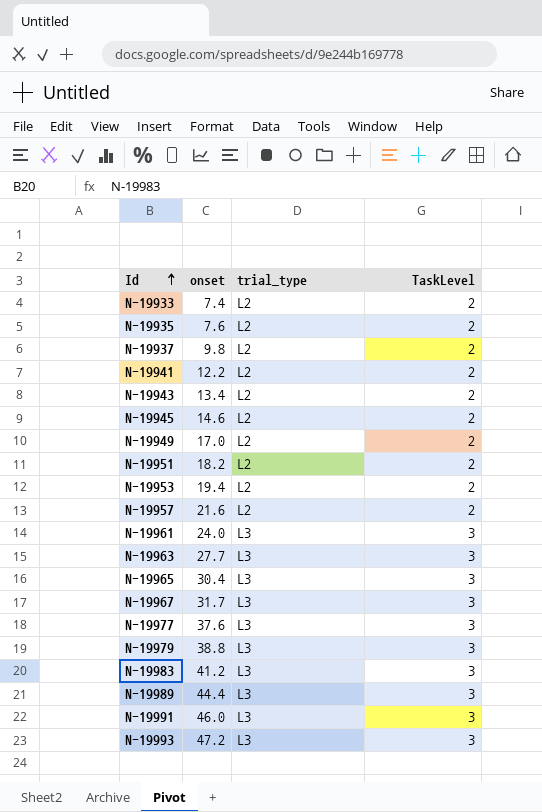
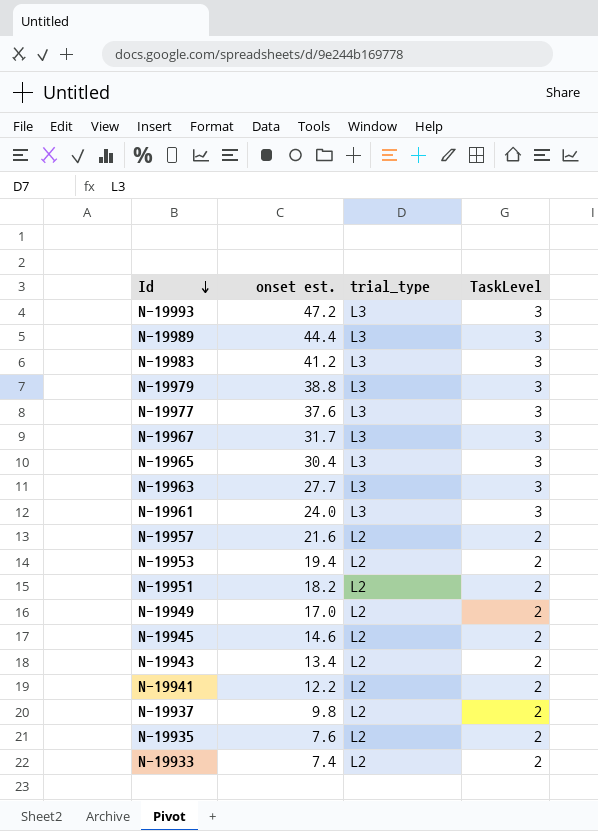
row order: Id ascending -> Id descending
column name: onset -> onset est.
row N-19991: 46.0 | L3 | 3 -> none

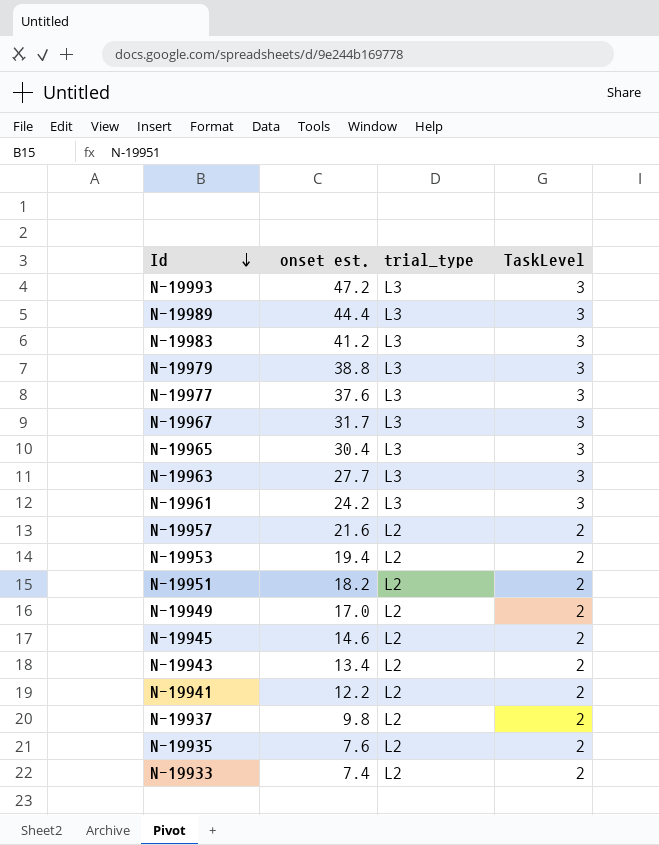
N-19961 | onset est.: 24.0 -> 24.2

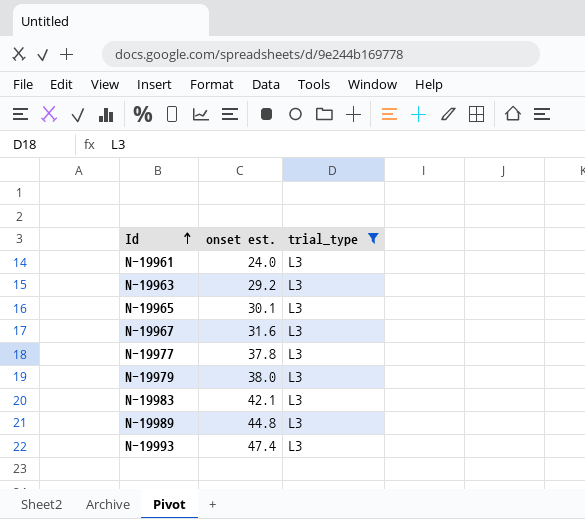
filter: none -> trial_type = L3
row order: Id descending -> Id ascending
column TaskLevel | position: 4 -> none
N-19961 | onset est.: 24.2 -> 24.0
N-19963 | onset est.: 27.7 -> 29.2
N-19965 | onset est.: 30.4 -> 30.1
N-19967 | onset est.: 31.7 -> 31.6
N-19977 | onset est.: 37.6 -> 37.8
N-19979 | onset est.: 38.8 -> 38.0
N-19983 | onset est.: 41.2 -> 42.1
N-19989 | onset est.: 44.4 -> 44.8
N-19993 | onset est.: 47.2 -> 47.4

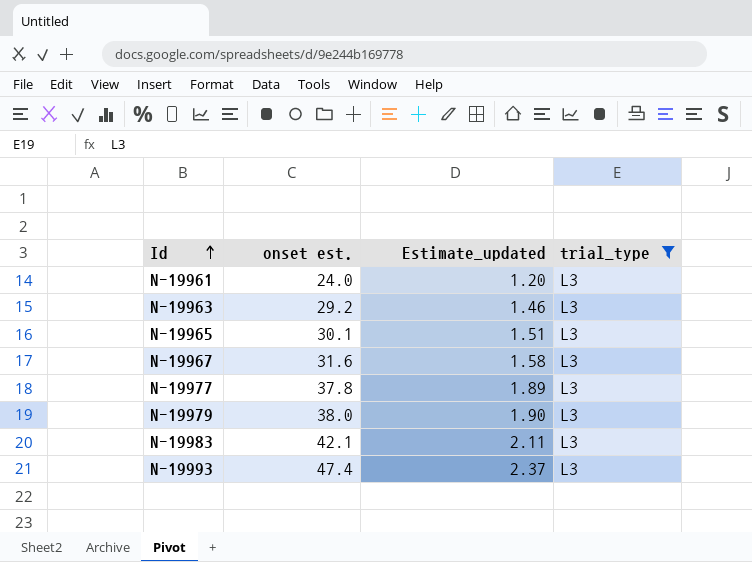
column Estimate_updated | formula: none -> [onset est.] * 0.05
row N-19989: 44.8 | L3 -> none

